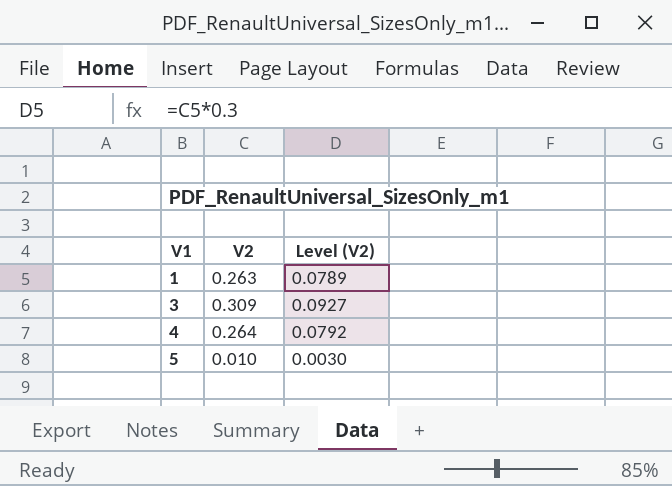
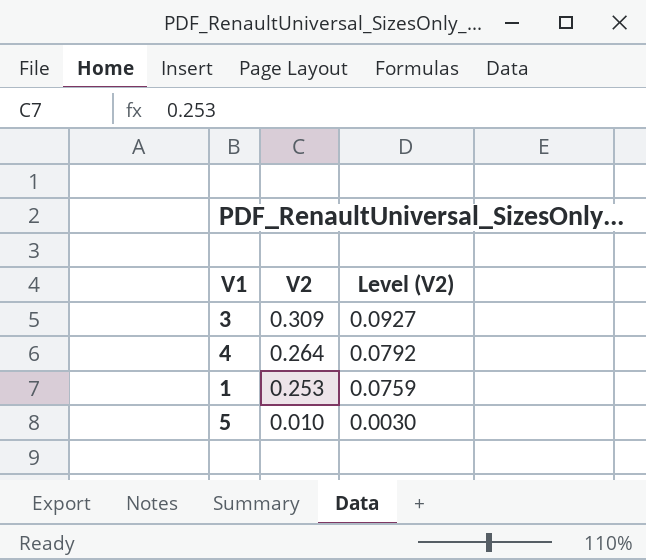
row order: V1 ascending -> V2 descending
1 | V2: 0.263 -> 0.253
1 | Level (V2): 0.0789 -> 0.0759

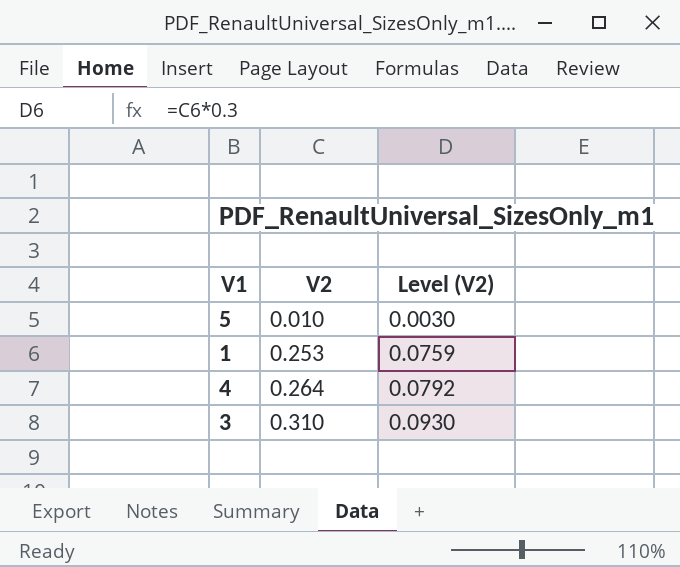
row order: V2 descending -> V2 ascending
3 | V2: 0.309 -> 0.310
3 | Level (V2): 0.0927 -> 0.0930

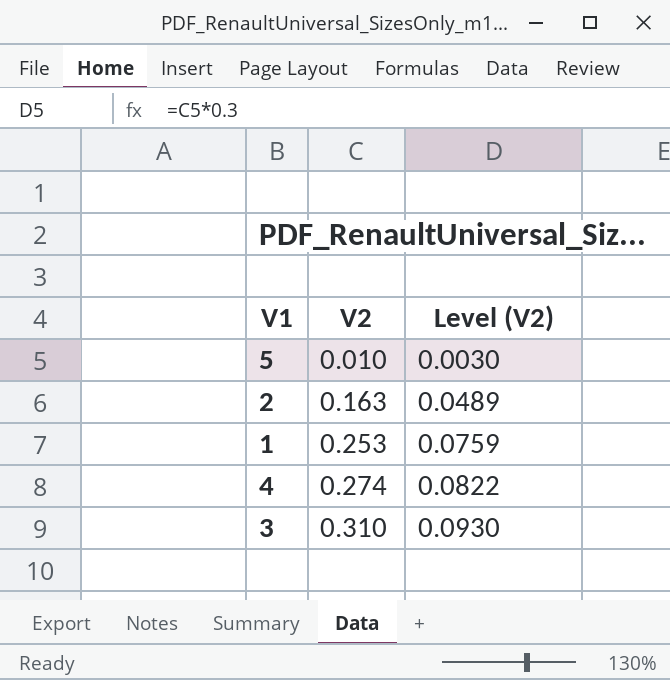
row 2: none -> 0.163 | 0.0489
4 | V2: 0.264 -> 0.274
4 | Level (V2): 0.0792 -> 0.0822

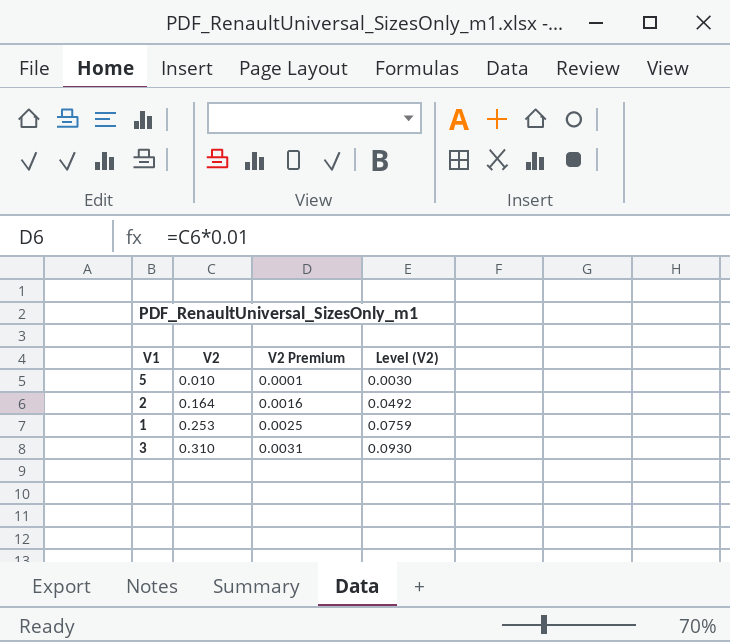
column V2 Premium | formula: none -> [V2] * 0.01
row 4: 0.274 | 0.0822 -> none
2 | V2: 0.163 -> 0.164
2 | Level (V2): 0.0489 -> 0.0492

